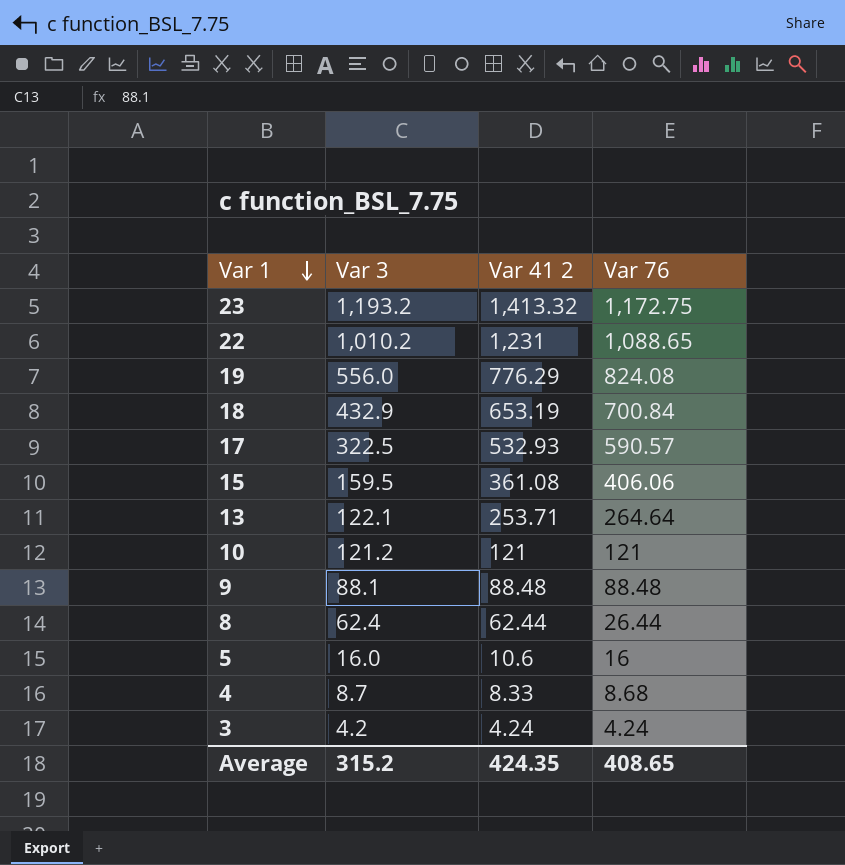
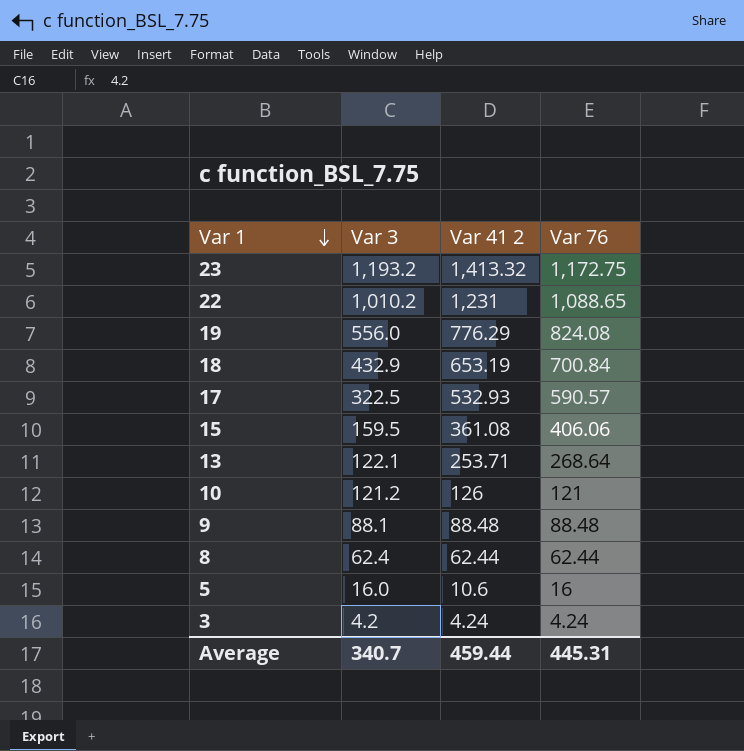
row 4: 8.7 | 8.33 | 8.68 -> none
13 | Var 76: 264.64 -> 268.64
10 | Var 41 2: 121 -> 126
8 | Var 76: 26.44 -> 62.44
Average | Var 3: 315.2 -> 340.7
Average | Var 41 2: 424.35 -> 459.44
Average | Var 76: 408.65 -> 445.31

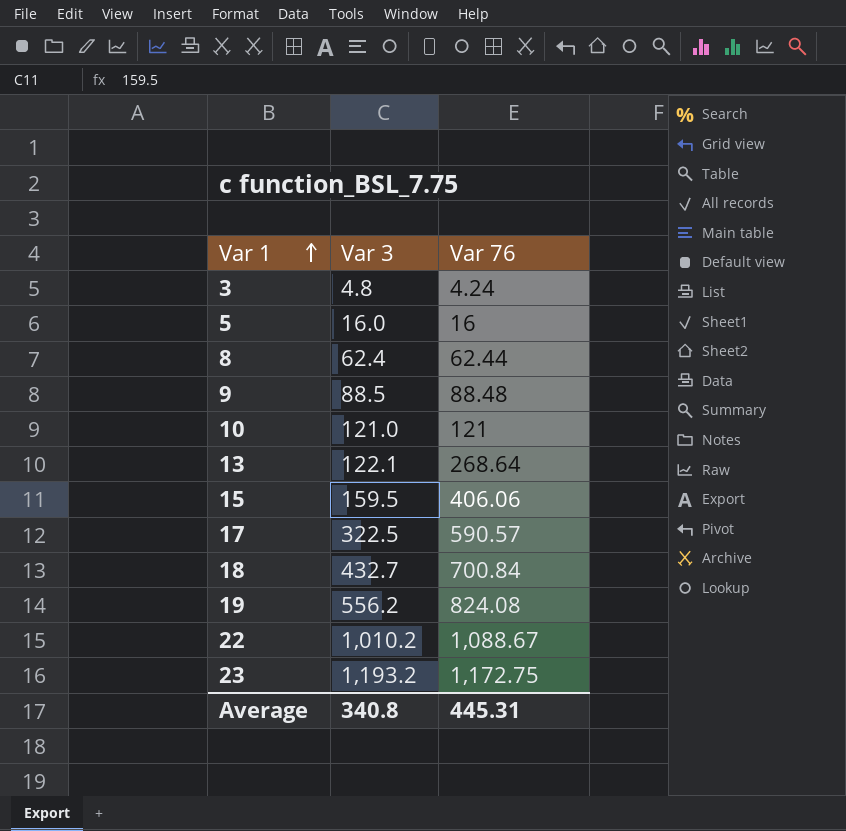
row order: Var 1 descending -> Var 1 ascending
column Var 41 2 | position: 3 -> none
3 | Var 3: 4.2 -> 4.8
9 | Var 3: 88.1 -> 88.5
10 | Var 3: 121.2 -> 121.0
18 | Var 3: 432.9 -> 432.7
19 | Var 3: 556.0 -> 556.2
22 | Var 76: 1,088.65 -> 1,088.67
Average | Var 3: 340.7 -> 340.8

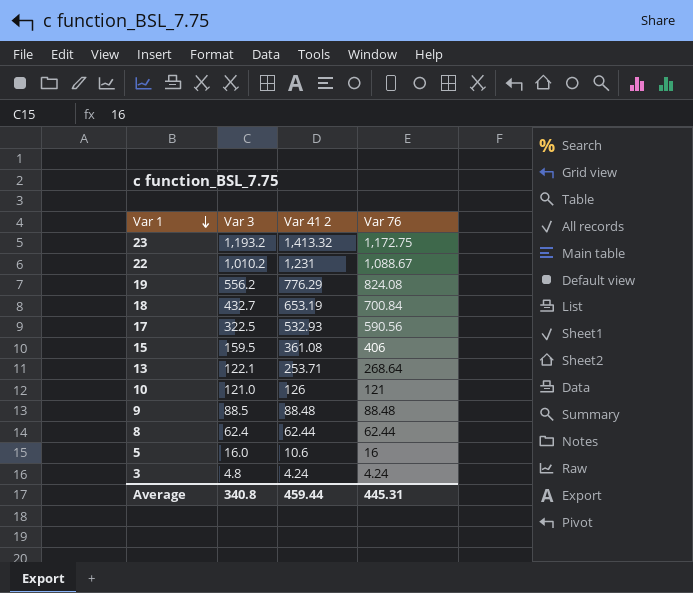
row order: Var 1 ascending -> Var 1 descending
column Var 41 2 | position: none -> 3
17 | Var 76: 590.57 -> 590.56
15 | Var 76: 406.06 -> 406

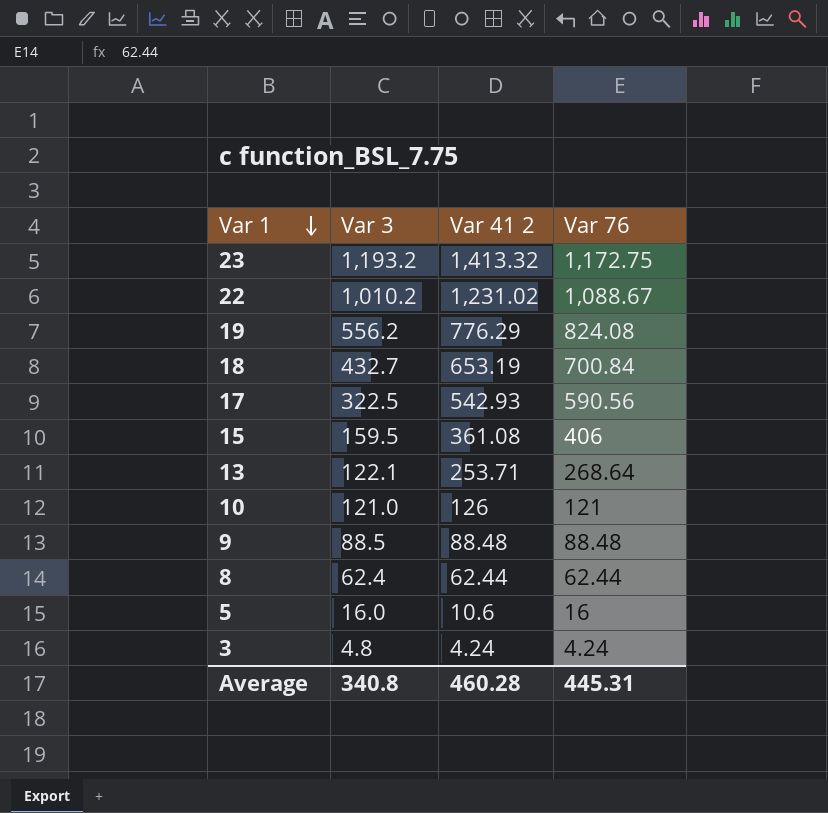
22 | Var 41 2: 1,231 -> 1,231.02
17 | Var 41 2: 532.93 -> 542.93
Average | Var 41 2: 459.44 -> 460.28

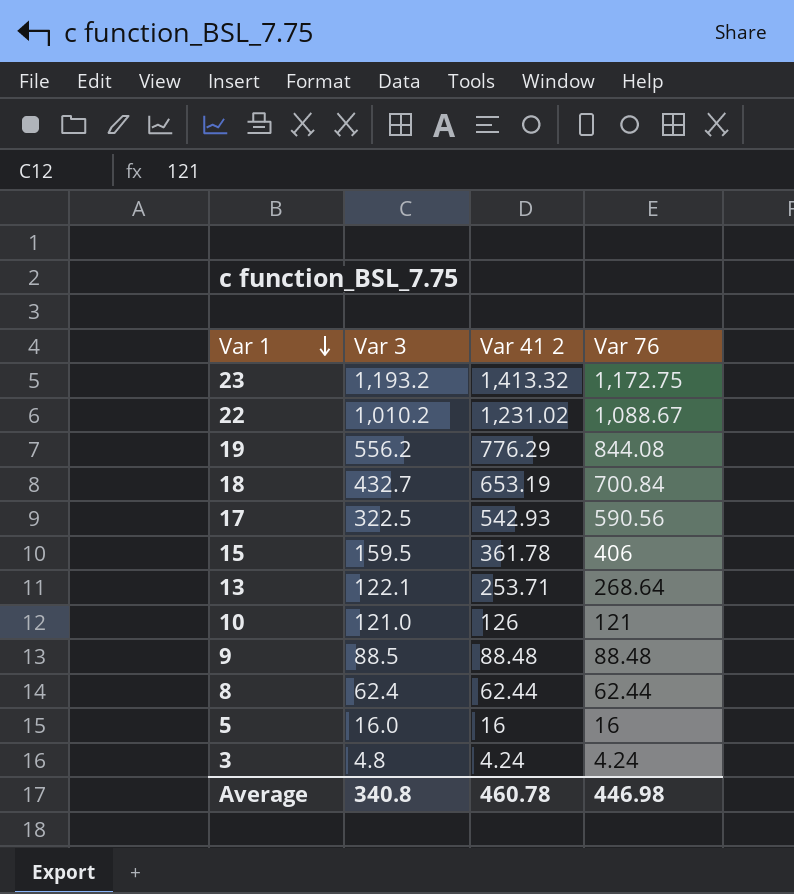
19 | Var 76: 824.08 -> 844.08
15 | Var 41 2: 361.08 -> 361.78
5 | Var 41 2: 10.6 -> 16
Average | Var 41 2: 460.28 -> 460.78
Average | Var 76: 445.31 -> 446.98

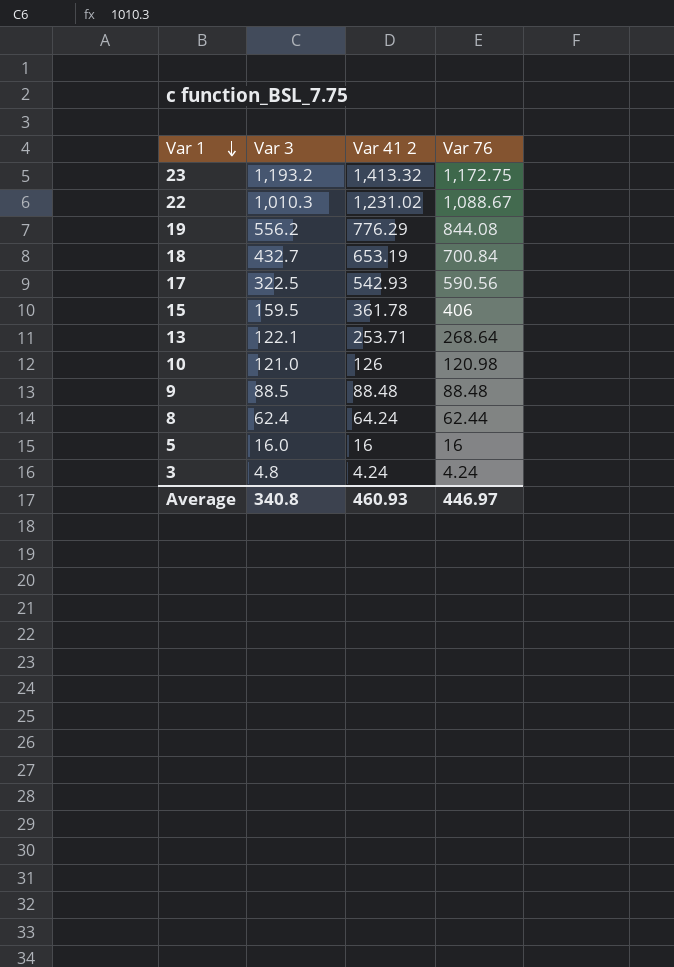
22 | Var 3: 1,010.2 -> 1,010.3
10 | Var 76: 121 -> 120.98
8 | Var 41 2: 62.44 -> 64.24
Average | Var 41 2: 460.78 -> 460.93
Average | Var 76: 446.98 -> 446.97

